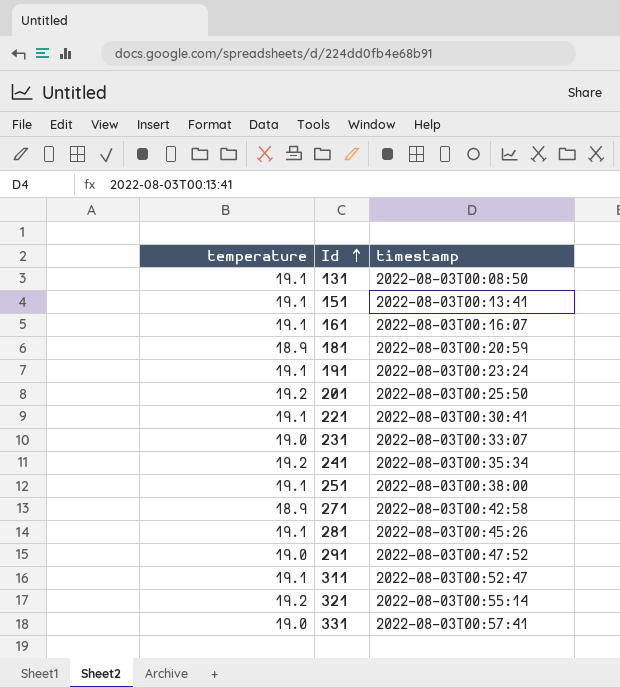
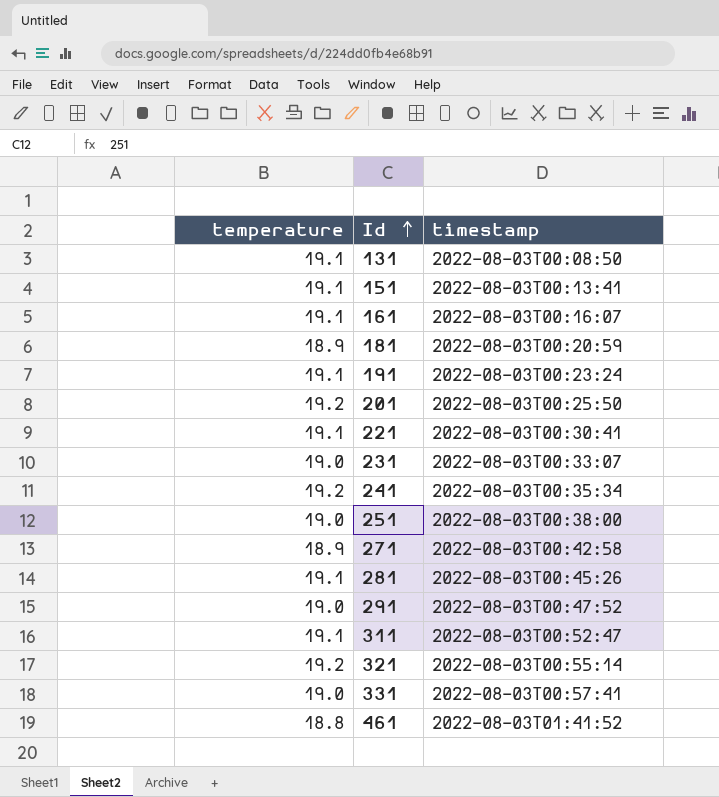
251 | temperature: 19.1 -> 19.0
row 461: none -> 18.8 | 2022-08-03T01:41:52

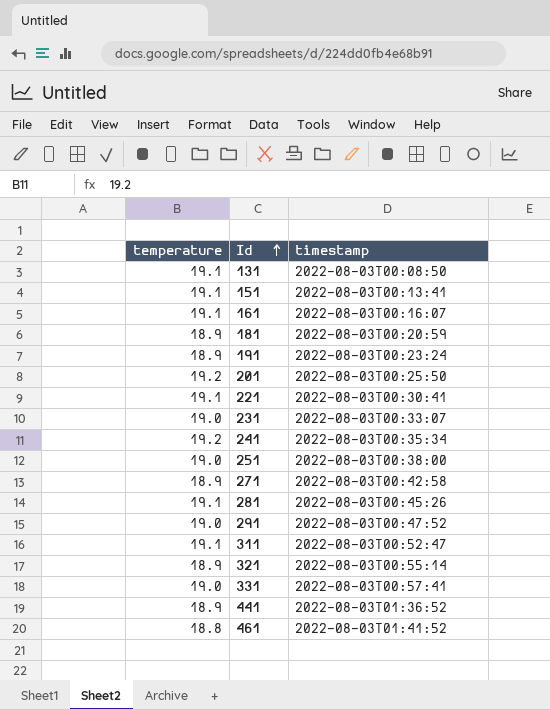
191 | temperature: 19.1 -> 18.9
321 | temperature: 19.2 -> 18.9
row 441: none -> 18.9 | 2022-08-03T01:36:52

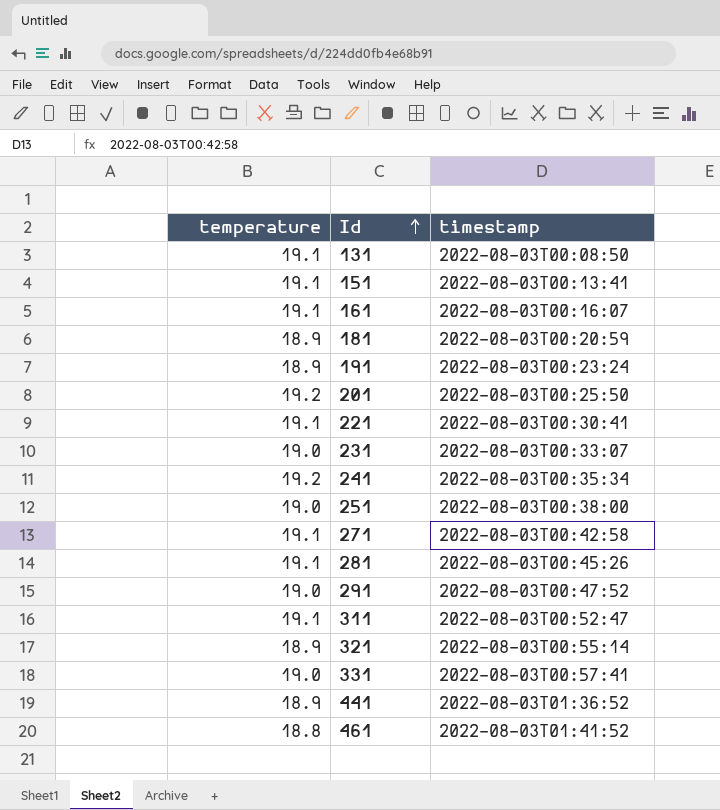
271 | temperature: 18.9 -> 19.1

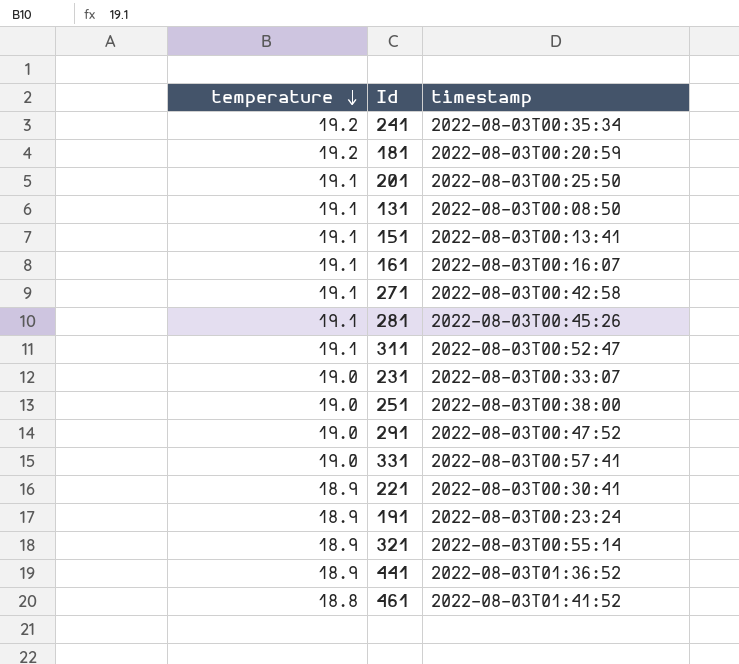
row order: Id ascending -> temperature descending
181 | temperature: 18.9 -> 19.2
201 | temperature: 19.2 -> 19.1
221 | temperature: 19.1 -> 18.9

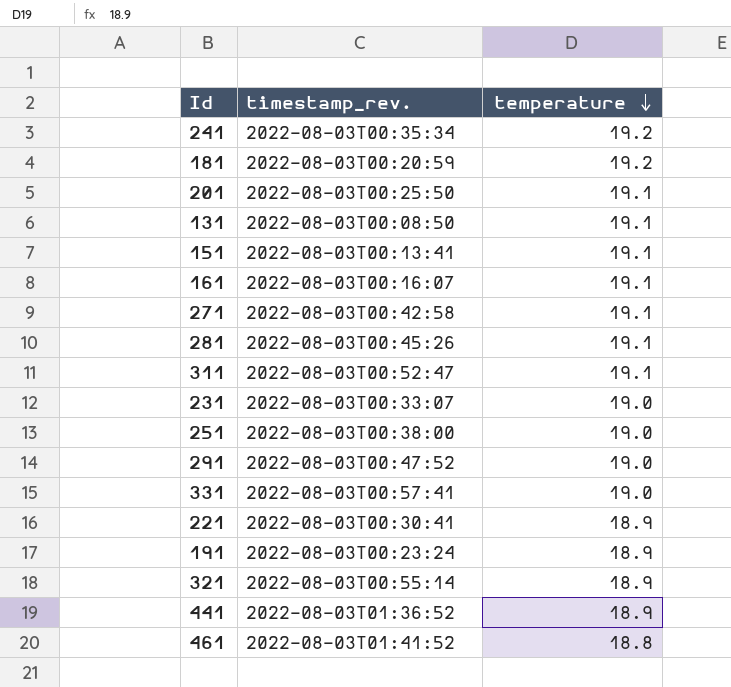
column name: timestamp -> timestamp_rev.
column temperature | position: 1 -> 3

